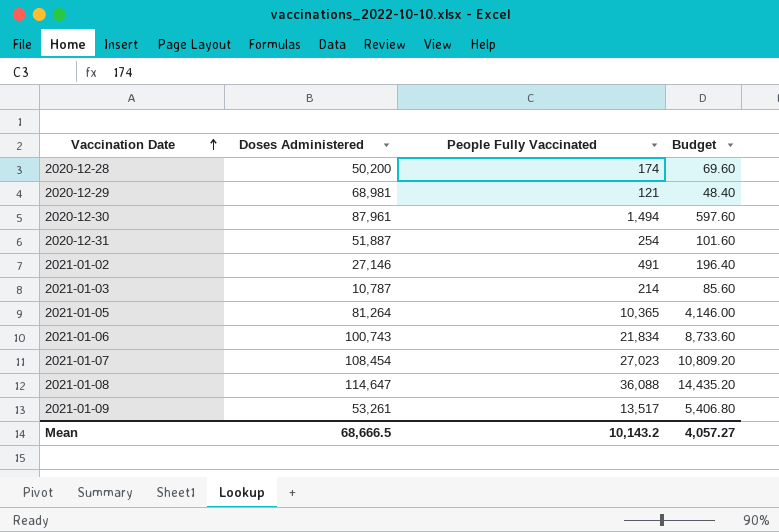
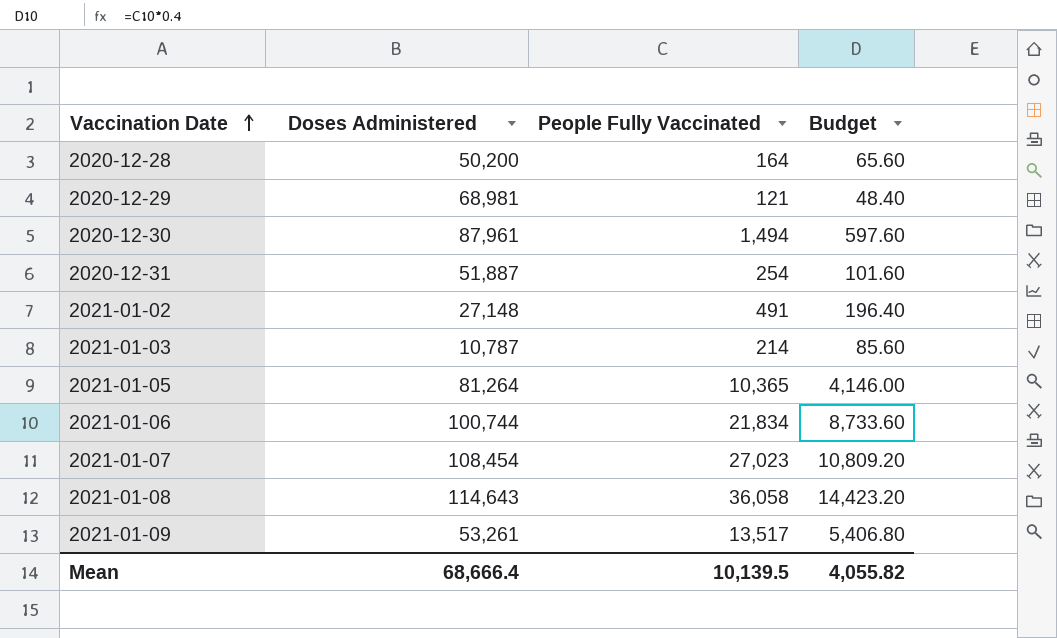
2020-12-28 | People Fully Vaccinated: 174 -> 164
2020-12-28 | Budget: 69.60 -> 65.60
2021-01-02 | Doses Administered: 27,146 -> 27,148
2021-01-06 | Doses Administered: 100,743 -> 100,744
2021-01-08 | Doses Administered: 114,647 -> 114,643
2021-01-08 | People Fully Vaccinated: 36,088 -> 36,058
2021-01-08 | Budget: 14,435.20 -> 14,423.20
Mean | Doses Administered: 68,666.5 -> 68,666.4
Mean | People Fully Vaccinated: 10,143.2 -> 10,139.5
Mean | Budget: 4,057.27 -> 4,055.82

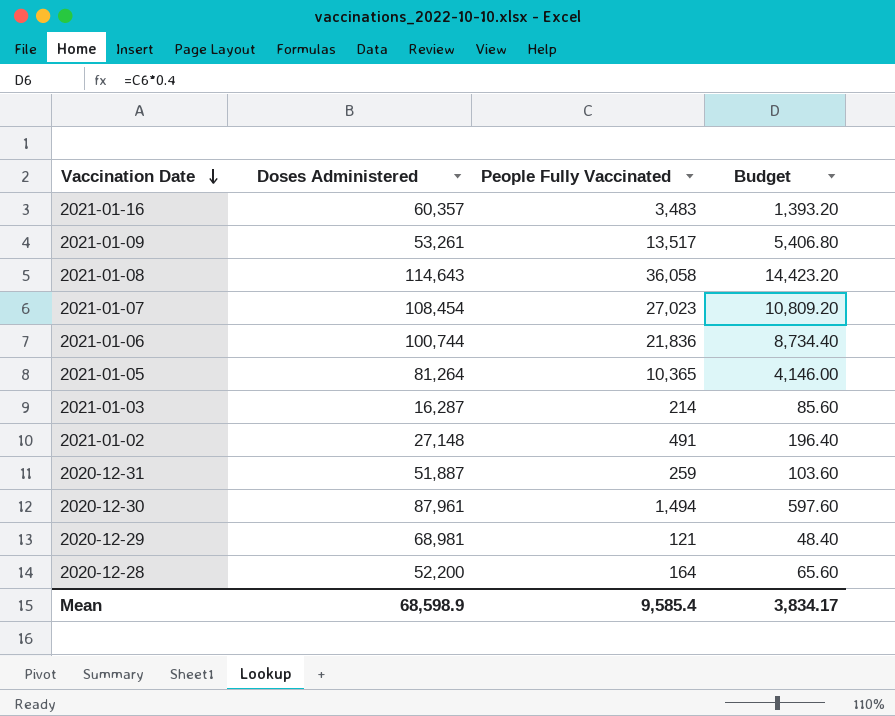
row order: Vaccination Date ascending -> Vaccination Date descending
row 2021-01-16: none -> 60,357 | 3,483 | 1,393.20
2021-01-06 | People Fully Vaccinated: 21,834 -> 21,836
2021-01-06 | Budget: 8,733.60 -> 8,734.40
2021-01-03 | Doses Administered: 10,787 -> 16,287
2020-12-31 | People Fully Vaccinated: 254 -> 259
2020-12-31 | Budget: 101.60 -> 103.60
2020-12-28 | Doses Administered: 50,200 -> 52,200
Mean | Doses Administered: 68,666.4 -> 68,598.9
Mean | People Fully Vaccinated: 10,139.5 -> 9,585.4
Mean | Budget: 4,055.82 -> 3,834.17

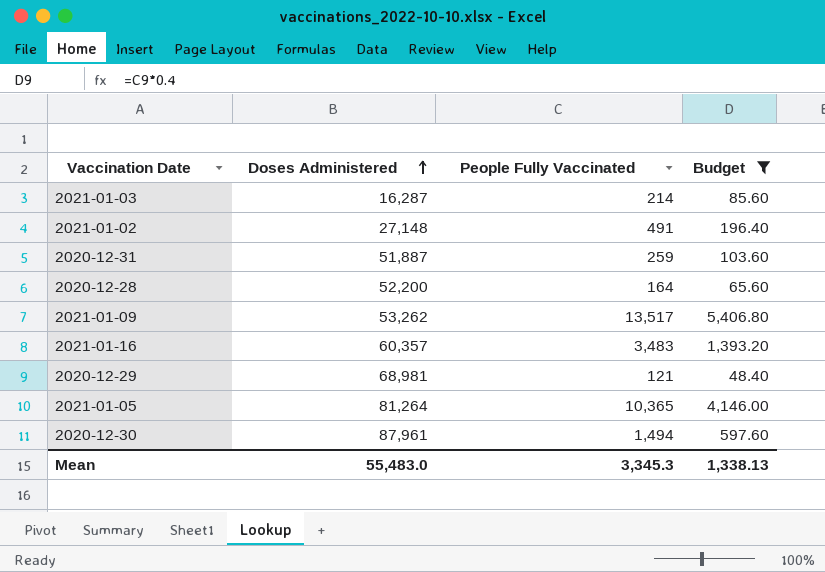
filter: none -> Budget <= 5,406.80
row order: Vaccination Date descending -> Doses Administered ascending
2021-01-09 | Doses Administered: 53,261 -> 53,262
Mean | Doses Administered: 68,598.9 -> 55,483.0
Mean | People Fully Vaccinated: 9,585.4 -> 3,345.3
Mean | Budget: 3,834.17 -> 1,338.13

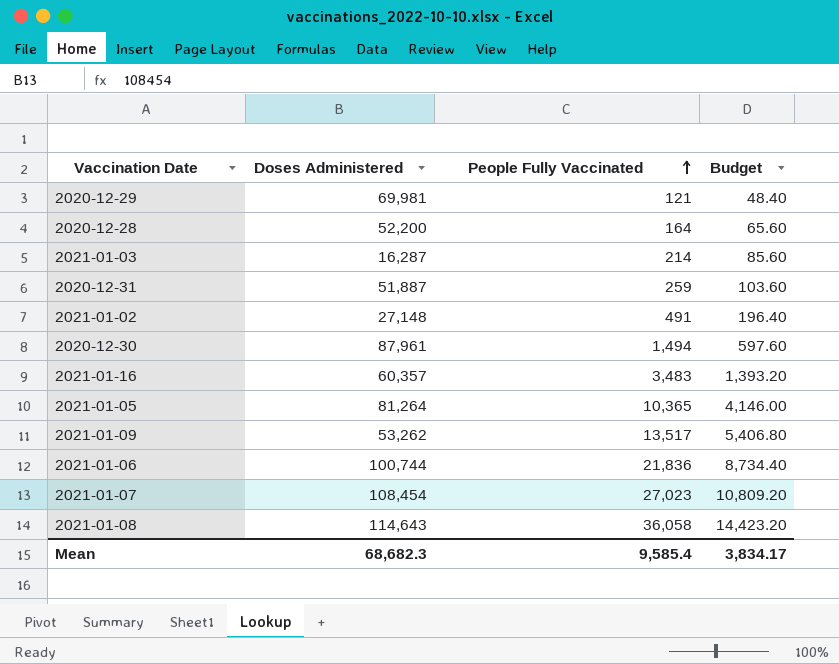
filter: Budget <= 5,406.80 -> none
row order: Doses Administered ascending -> People Fully Vaccinated ascending
2020-12-29 | Doses Administered: 68,981 -> 69,981
Mean | Doses Administered: 55,483.0 -> 68,682.3
Mean | People Fully Vaccinated: 3,345.3 -> 9,585.4
Mean | Budget: 1,338.13 -> 3,834.17

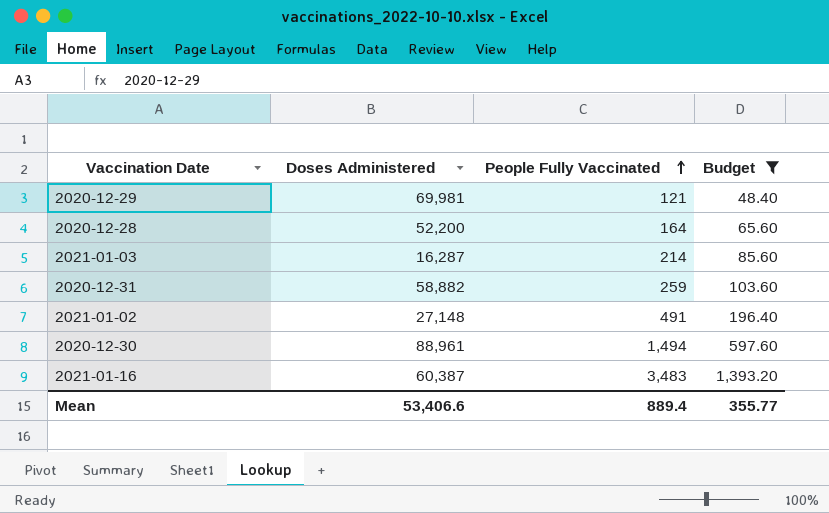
filter: none -> Budget <= 1,393.20
2020-12-31 | Doses Administered: 51,887 -> 58,882
2020-12-30 | Doses Administered: 87,961 -> 88,961
2021-01-16 | Doses Administered: 60,357 -> 60,387
Mean | Doses Administered: 68,682.3 -> 53,406.6
Mean | People Fully Vaccinated: 9,585.4 -> 889.4
Mean | Budget: 3,834.17 -> 355.77

